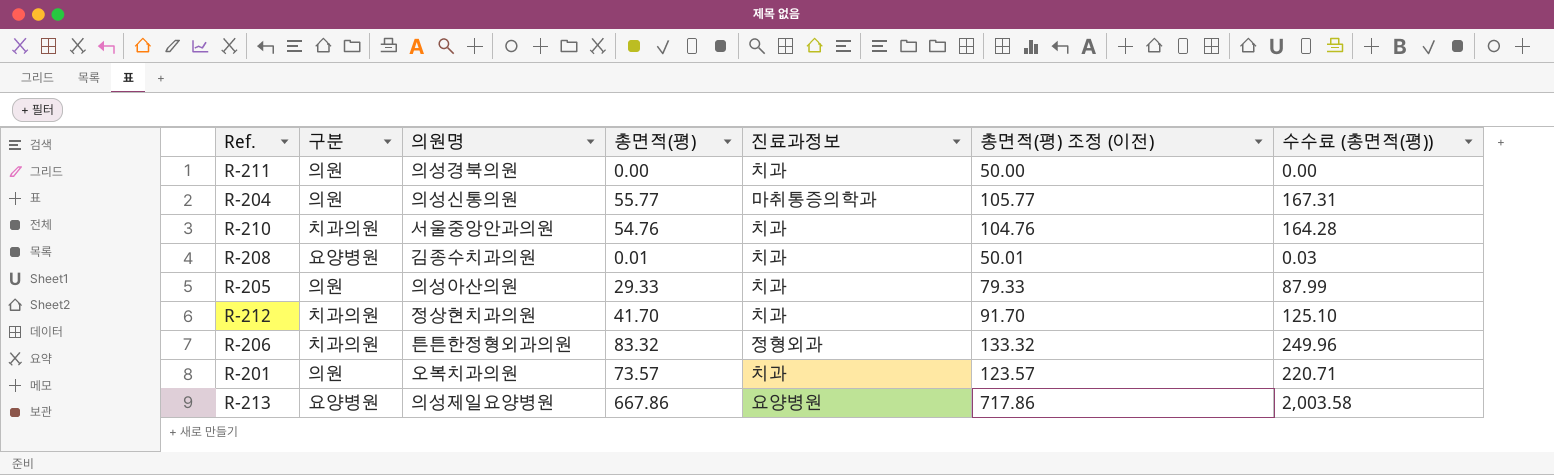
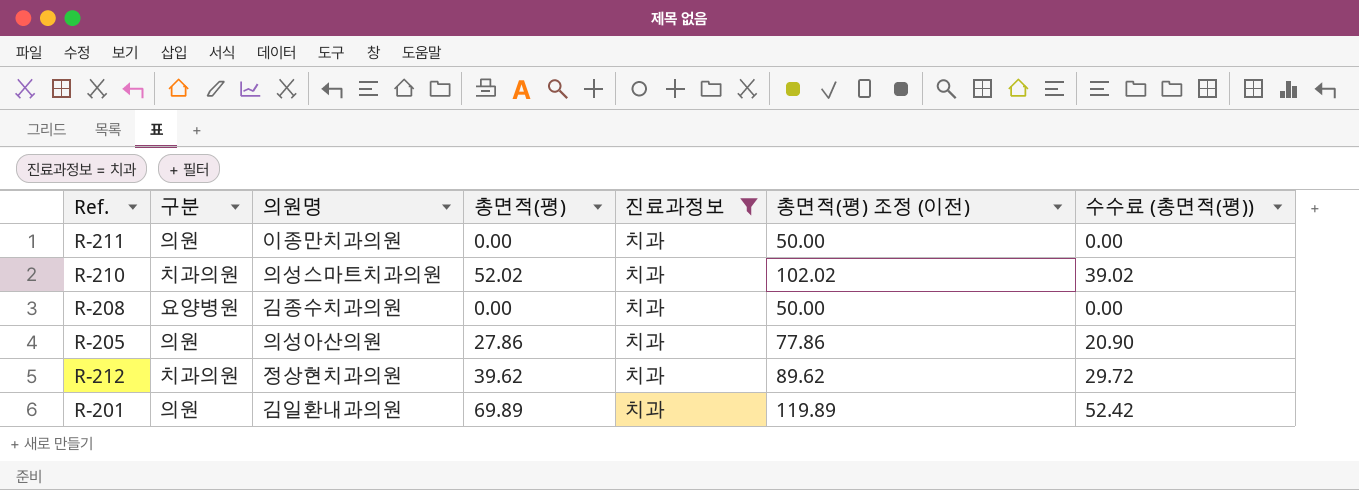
filter: none -> 진료과정보 = 치과
column 수수료 (총면적(평)) | formula: [총면적(평)] * 3 -> [총면적(평)] * 0.75
R-211 | 의원명: 의성경북의원 -> 이종만치과의원
R-210 | 의원명: 서울중앙안과의원 -> 의성스마트치과의원
R-210 | 총면적(평): 54.76 -> 52.02
R-210 | 총면적(평) 조정 (이전): 104.76 -> 102.02
R-208 | 총면적(평): 0.01 -> 0.00
R-208 | 총면적(평) 조정 (이전): 50.01 -> 50.00
R-205 | 총면적(평): 29.33 -> 27.86
R-205 | 총면적(평) 조정 (이전): 79.33 -> 77.86
R-212 | 총면적(평): 41.70 -> 39.62
R-212 | 총면적(평) 조정 (이전): 91.70 -> 89.62
R-201 | 의원명: 오복치과의원 -> 김일환내과의원
R-201 | 총면적(평): 73.57 -> 69.89
R-201 | 총면적(평) 조정 (이전): 123.57 -> 119.89

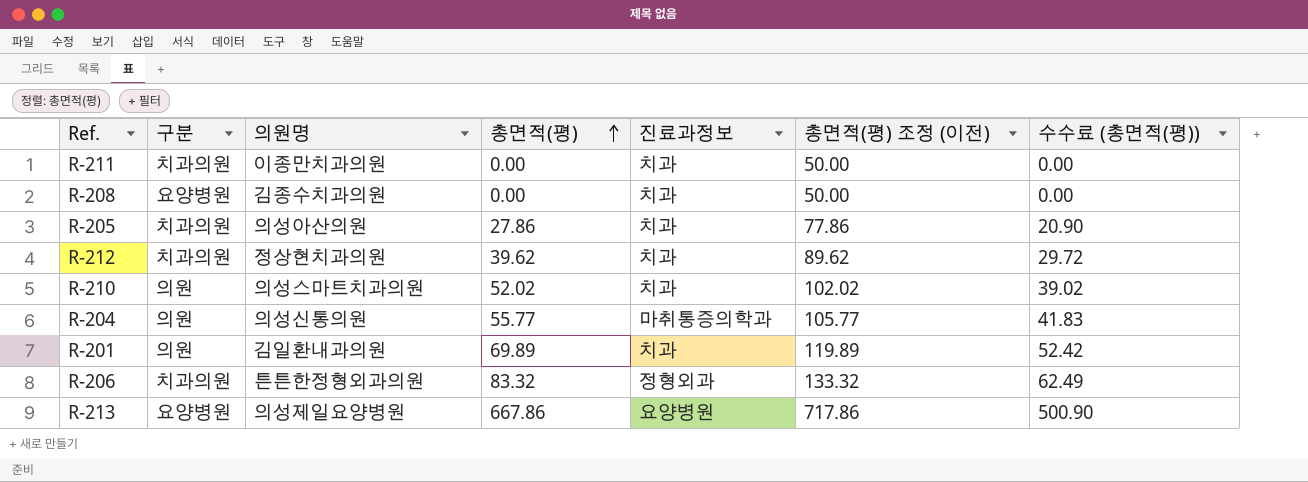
filter: 진료과정보 = 치과 -> none
row order: none -> 총면적(평) ascending
R-211 | 구분: 의원 -> 치과의원
R-205 | 구분: 의원 -> 치과의원
R-210 | 구분: 치과의원 -> 의원

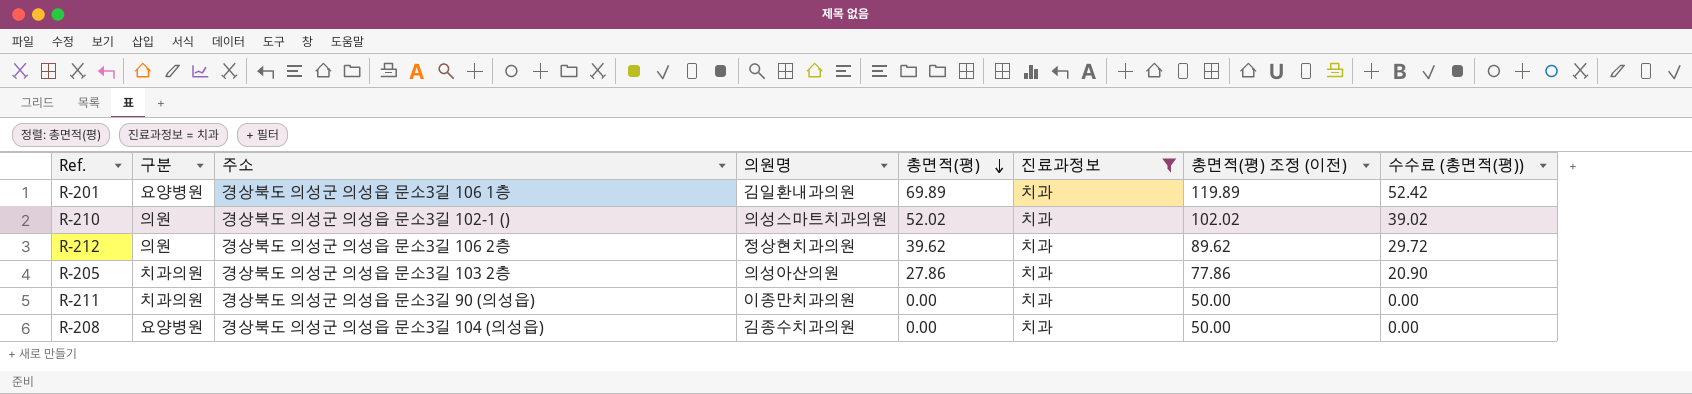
filter: none -> 진료과정보 = 치과
row order: 총면적(평) ascending -> 총면적(평) descending
column 주소 | position: none -> 3
R-201 | 구분: 의원 -> 요양병원
R-212 | 구분: 치과의원 -> 의원

